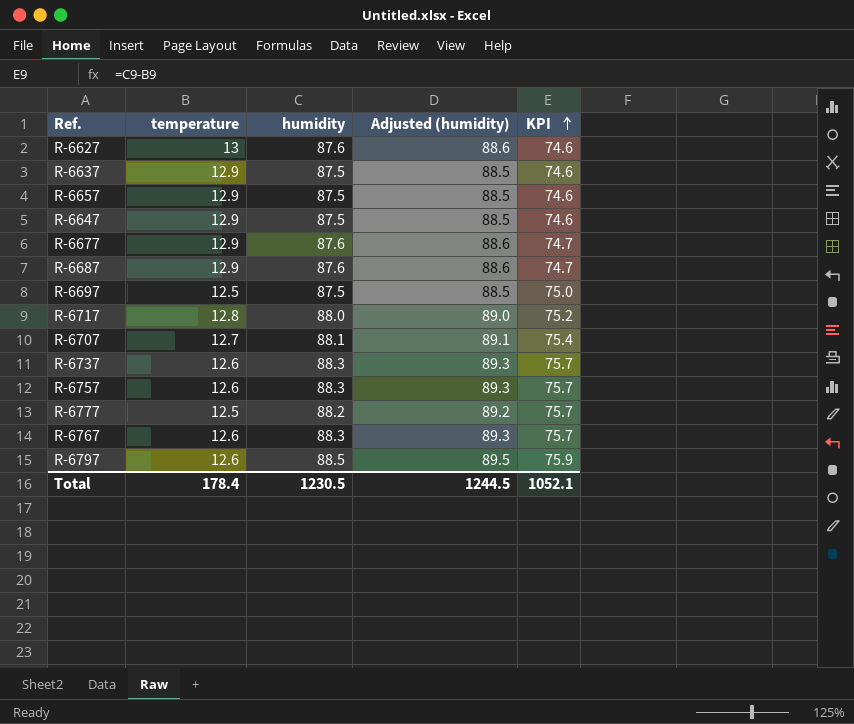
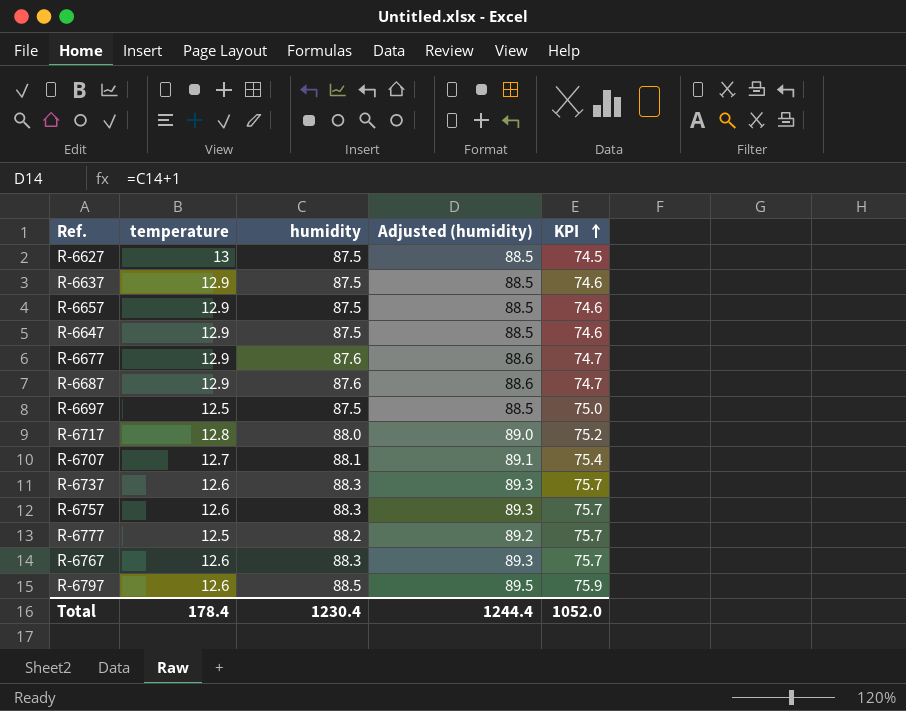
R-6627 | humidity: 87.6 -> 87.5
R-6627 | Adjusted (humidity): 88.6 -> 88.5
R-6627 | KPI: 74.6 -> 74.5
Total | humidity: 1230.5 -> 1230.4
Total | Adjusted (humidity): 1244.5 -> 1244.4
Total | KPI: 1052.1 -> 1052.0

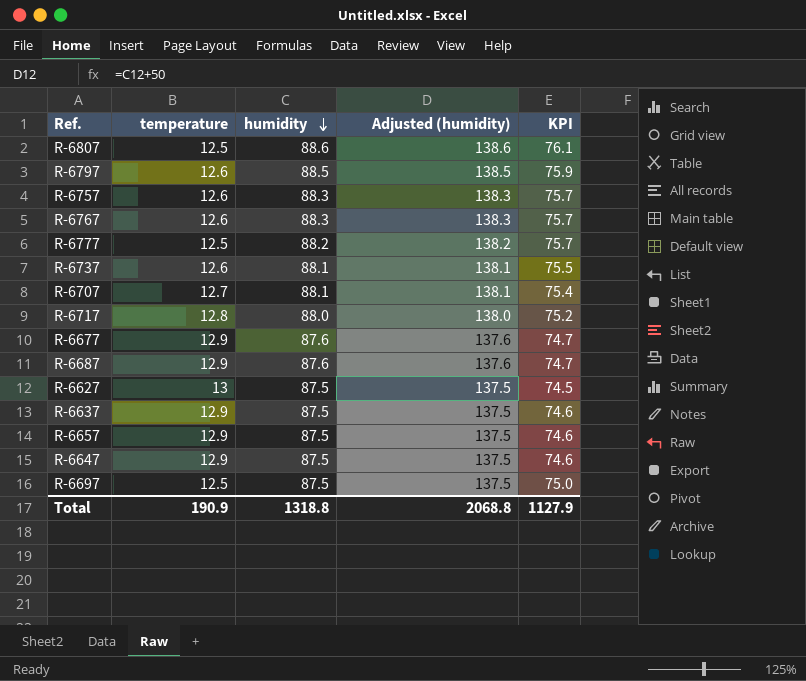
row order: KPI ascending -> humidity descending
column Adjusted (humidity) | formula: [humidity] + 1 -> [humidity] + 50
row R-6807: none -> 12.5 | 88.6 | 138.6 | 76.1
R-6737 | humidity: 88.3 -> 88.1
R-6737 | KPI: 75.7 -> 75.5
Total | temperature: 178.4 -> 190.9
Total | humidity: 1230.4 -> 1318.8
Total | Adjusted (humidity): 1244.4 -> 2068.8
Total | KPI: 1052.0 -> 1127.9

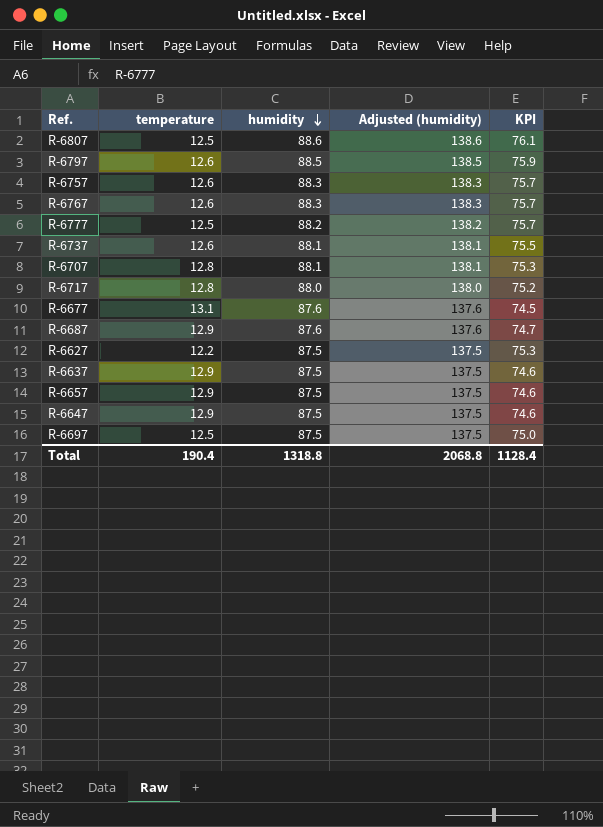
R-6707 | temperature: 12.7 -> 12.8
R-6707 | KPI: 75.4 -> 75.3
R-6677 | temperature: 12.9 -> 13.1
R-6677 | KPI: 74.7 -> 74.5
R-6627 | temperature: 13 -> 12.2
R-6627 | KPI: 74.5 -> 75.3
Total | temperature: 190.9 -> 190.4
Total | KPI: 1127.9 -> 1128.4

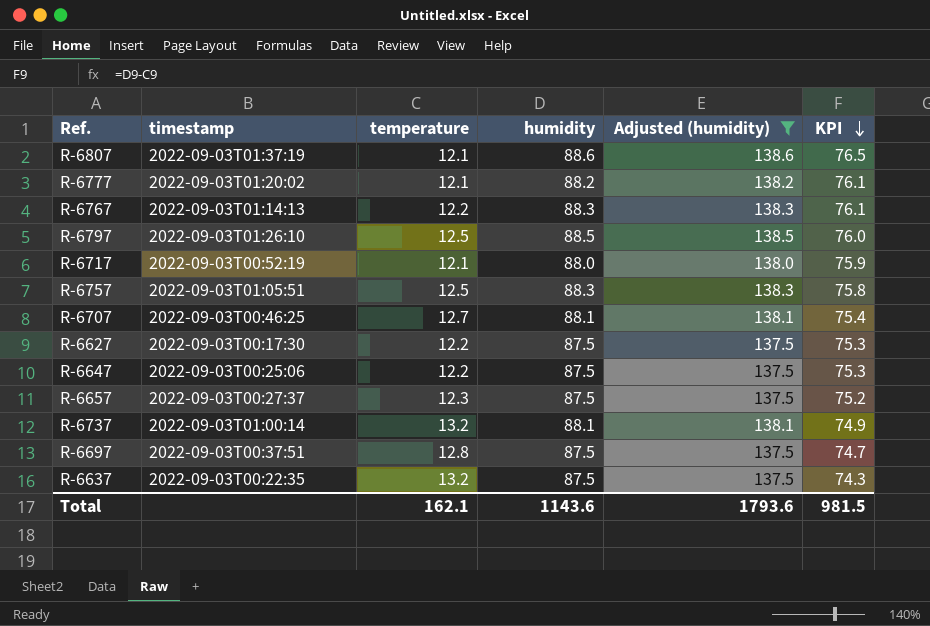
filter: none -> Adjusted (humidity) != 137.6
row order: humidity descending -> KPI descending
column timestamp | position: none -> 2
R-6807 | temperature: 12.5 -> 12.1
R-6807 | KPI: 76.1 -> 76.5
R-6777 | temperature: 12.5 -> 12.1
R-6777 | KPI: 75.7 -> 76.1
R-6767 | temperature: 12.6 -> 12.2
R-6767 | KPI: 75.7 -> 76.1
R-6797 | temperature: 12.6 -> 12.5
R-6797 | KPI: 75.9 -> 76.0
R-6717 | temperature: 12.8 -> 12.1
R-6717 | KPI: 75.2 -> 75.9
R-6757 | temperature: 12.6 -> 12.5
R-6757 | KPI: 75.7 -> 75.8
R-6707 | temperature: 12.8 -> 12.7
R-6707 | KPI: 75.3 -> 75.4
R-6647 | temperature: 12.9 -> 12.2
R-6647 | KPI: 74.6 -> 75.3
R-6657 | temperature: 12.9 -> 12.3
R-6657 | KPI: 74.6 -> 75.2
R-6737 | temperature: 12.6 -> 13.2
R-6737 | KPI: 75.5 -> 74.9
R-6697 | temperature: 12.5 -> 12.8
R-6697 | KPI: 75.0 -> 74.7
R-6637 | temperature: 12.9 -> 13.2
R-6637 | KPI: 74.6 -> 74.3
Total | temperature: 190.4 -> 162.1
Total | humidity: 1318.8 -> 1143.6
Total | Adjusted (humidity): 2068.8 -> 1793.6
Total | KPI: 1128.4 -> 981.5

